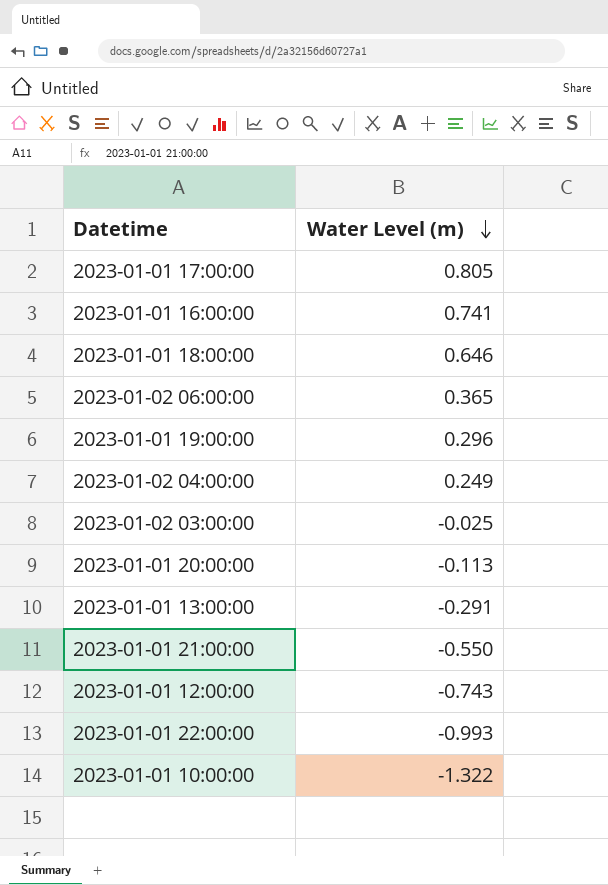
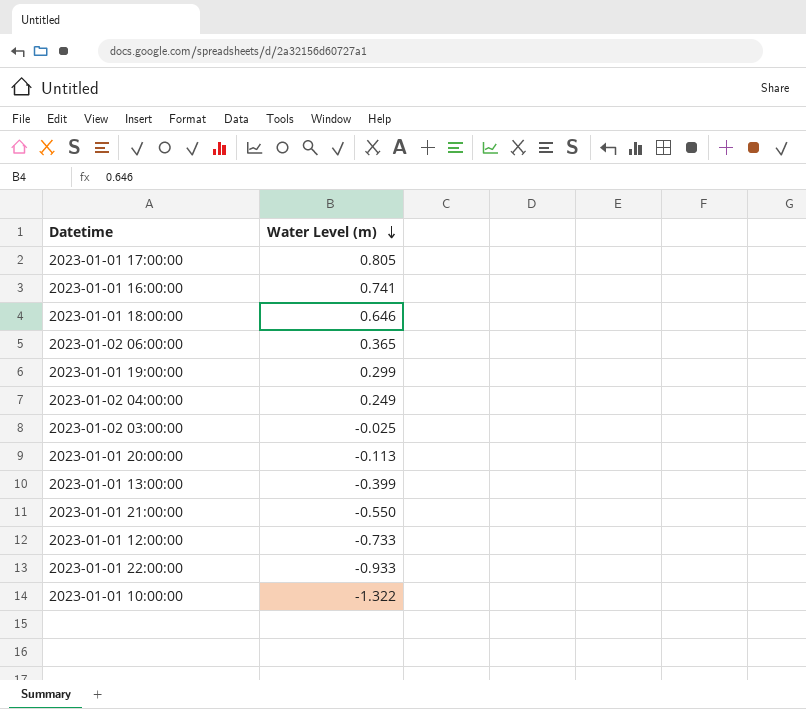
2023-01-01 19:00:00 | Water Level (m): 0.296 -> 0.299
2023-01-01 13:00:00 | Water Level (m): -0.291 -> -0.399
2023-01-01 12:00:00 | Water Level (m): -0.743 -> -0.733
2023-01-01 22:00:00 | Water Level (m): -0.993 -> -0.933

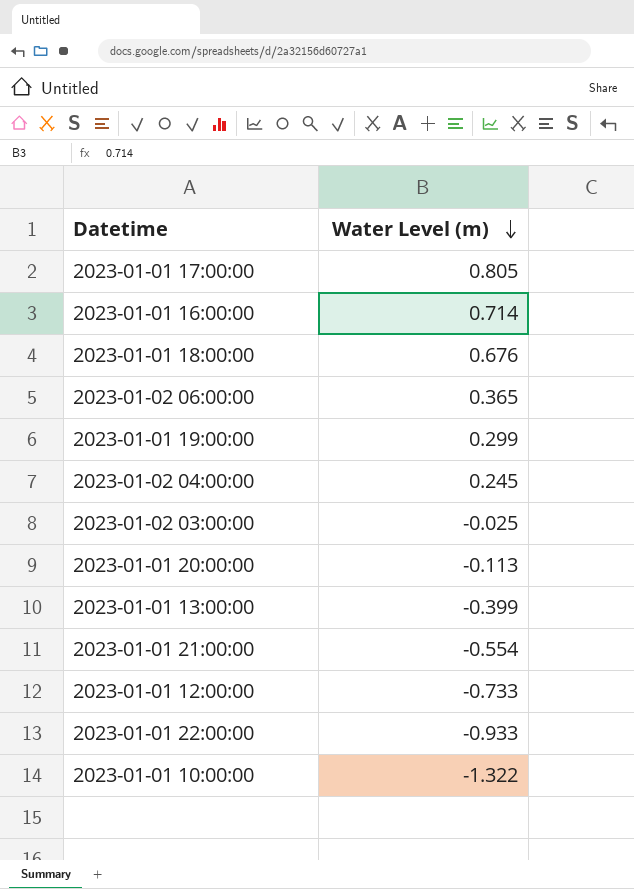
2023-01-01 16:00:00 | Water Level (m): 0.741 -> 0.714
2023-01-01 18:00:00 | Water Level (m): 0.646 -> 0.676
2023-01-02 04:00:00 | Water Level (m): 0.249 -> 0.245
2023-01-01 21:00:00 | Water Level (m): -0.550 -> -0.554

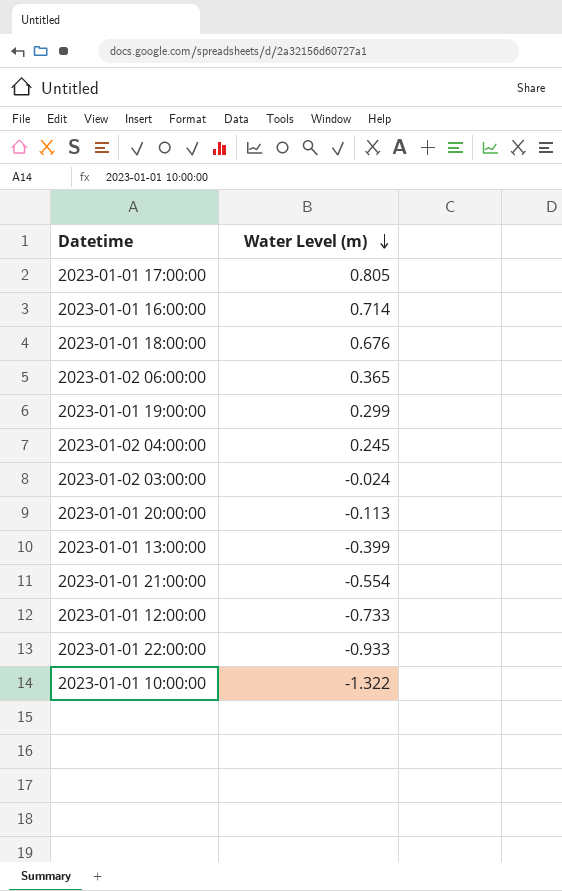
2023-01-02 03:00:00 | Water Level (m): -0.025 -> -0.024

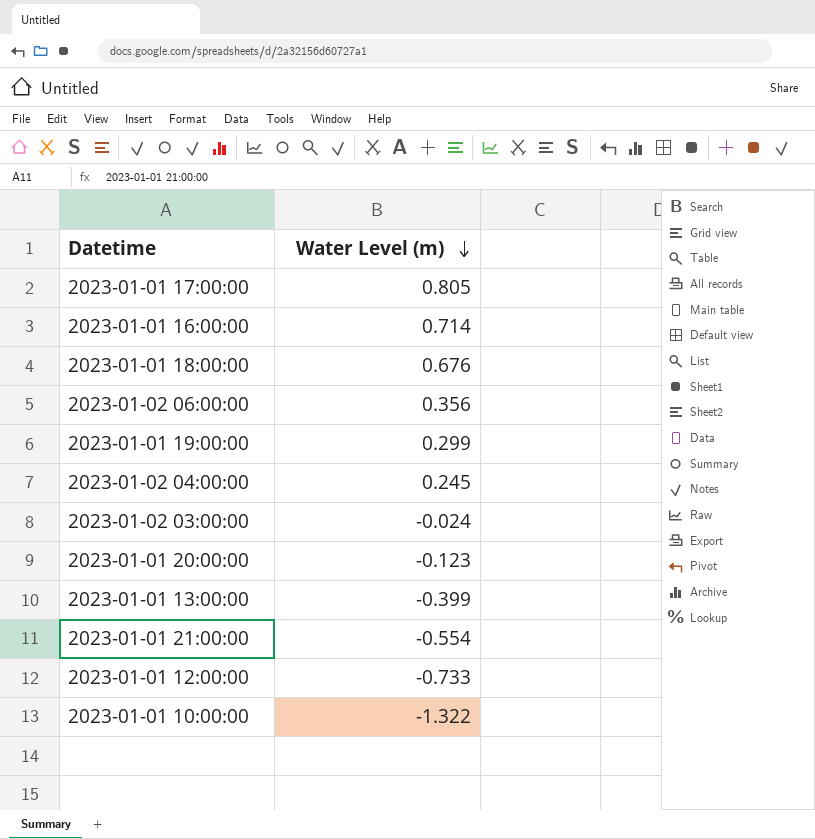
row 2023-01-01 22:00:00: -0.933 -> none
2023-01-02 06:00:00 | Water Level (m): 0.365 -> 0.356
2023-01-01 20:00:00 | Water Level (m): -0.113 -> -0.123

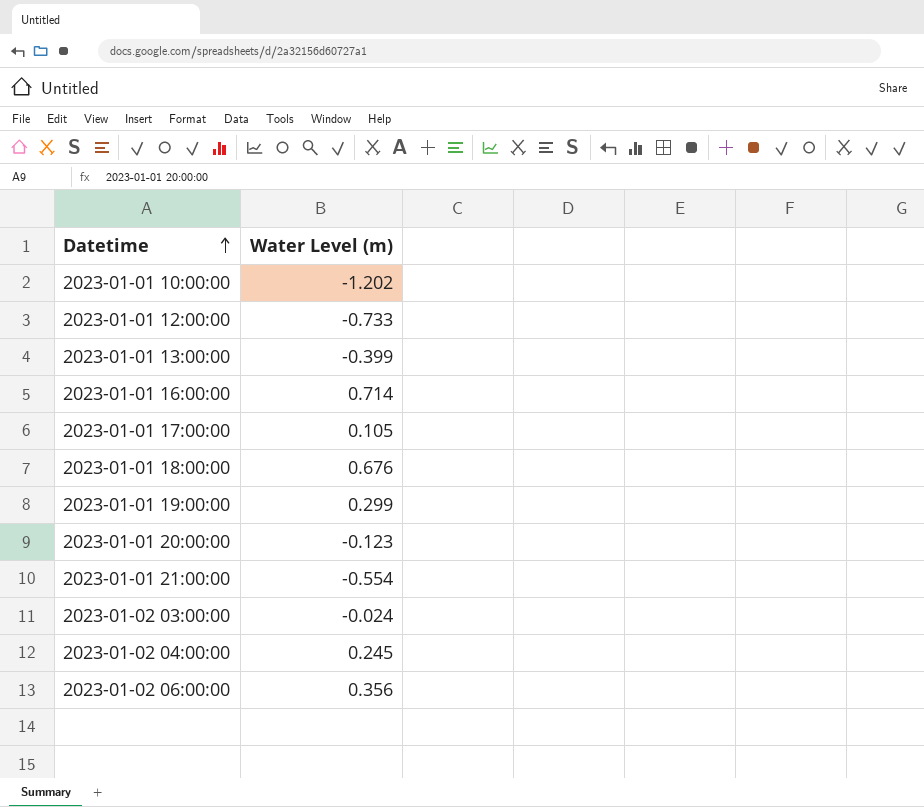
row order: Water Level (m) descending -> Datetime ascending
2023-01-01 10:00:00 | Water Level (m): -1.322 -> -1.202
2023-01-01 17:00:00 | Water Level (m): 0.805 -> 0.105

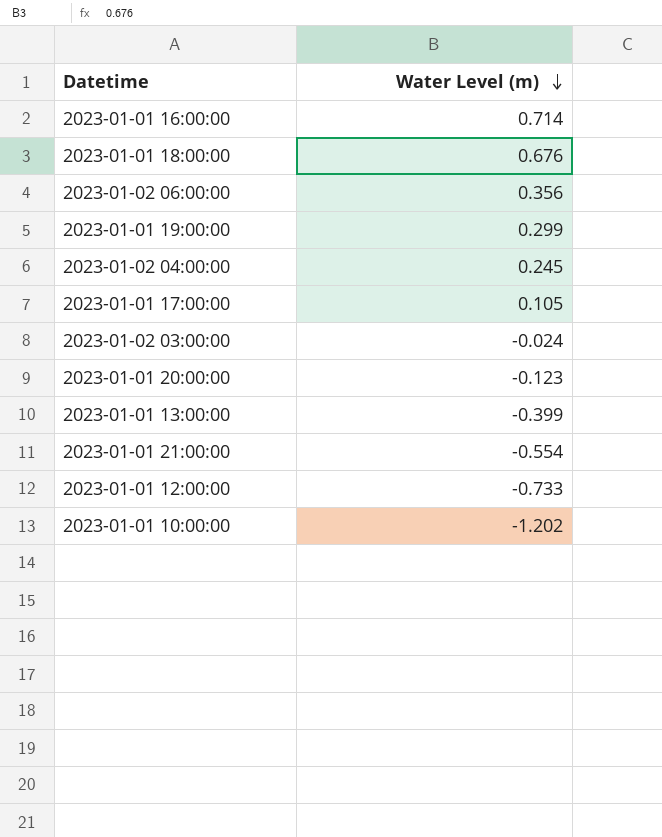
row order: Datetime ascending -> Water Level (m) descending

